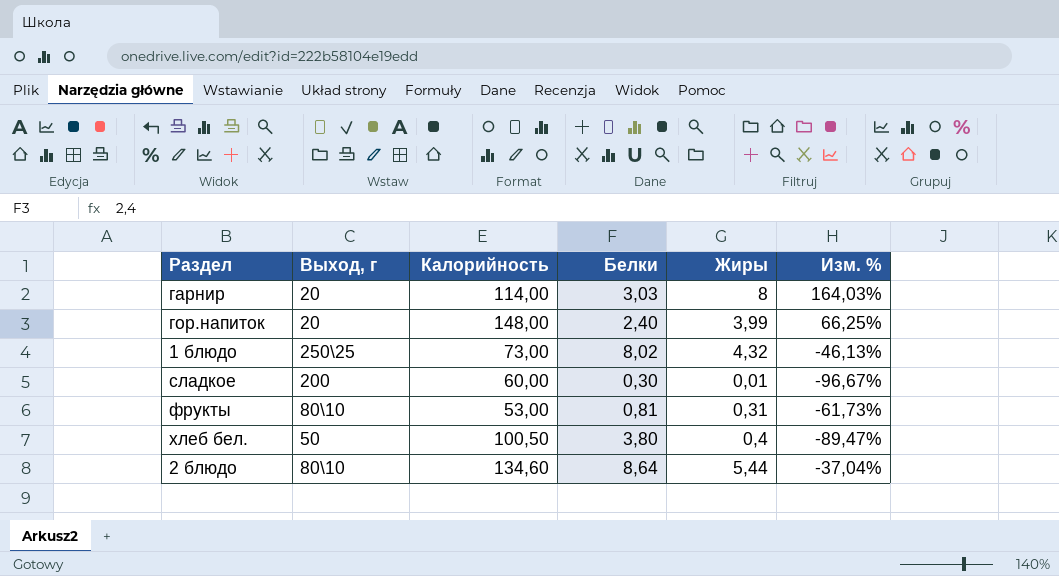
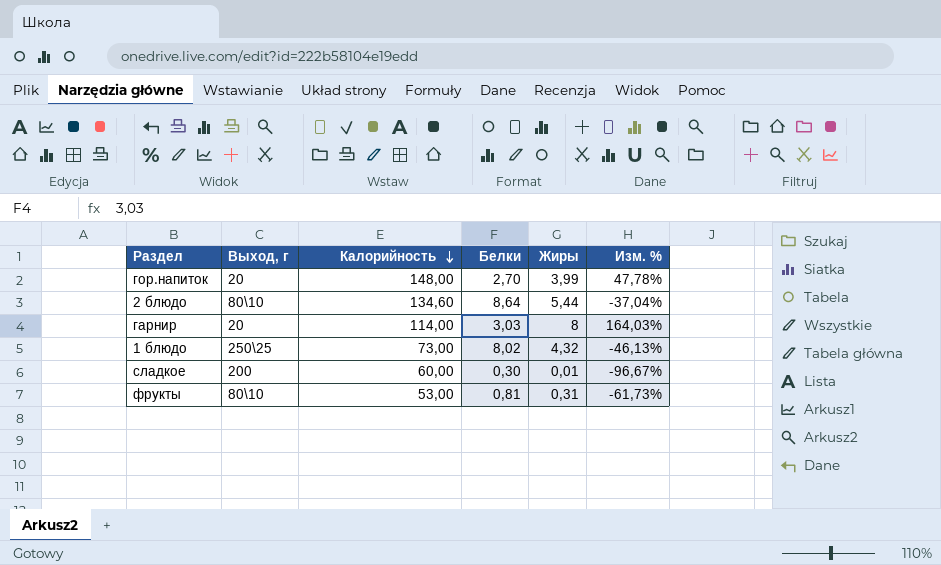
row order: none -> Калорийность descending
row хлеб бел.: 50 | 100,50 | 3,80 | 0,4 | -89,47% -> none
гор.напиток | Белки: 2,40 -> 2,70
гор.напиток | Изм. %: 66,25% -> 47,78%

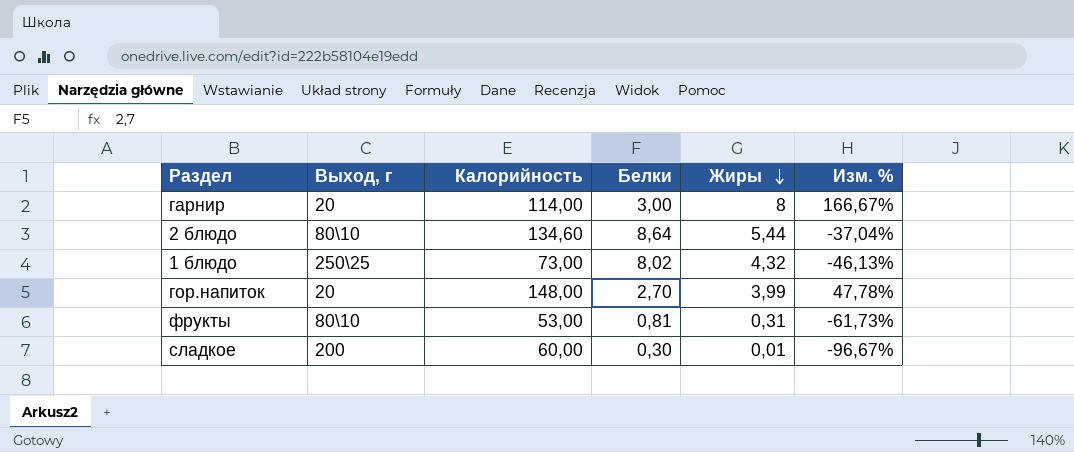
row order: Калорийность descending -> Жиры descending
гарнир | Белки: 3,03 -> 3,00
гарнир | Изм. %: 164,03% -> 166,67%

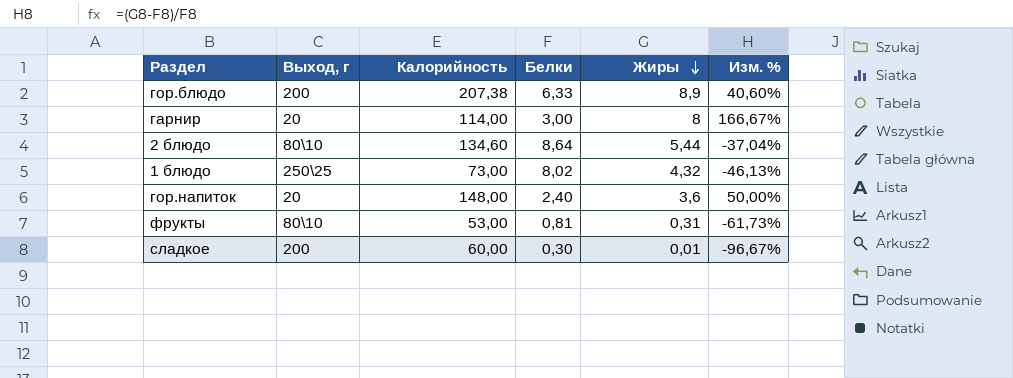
row гор.блюдо: none -> 200 | 207,38 | 6,33 | 8,9 | 40,60%
гор.напиток | Белки: 2,70 -> 2,40
гор.напиток | Жиры: 3,99 -> 3,6
гор.напиток | Изм. %: 47,78% -> 50,00%

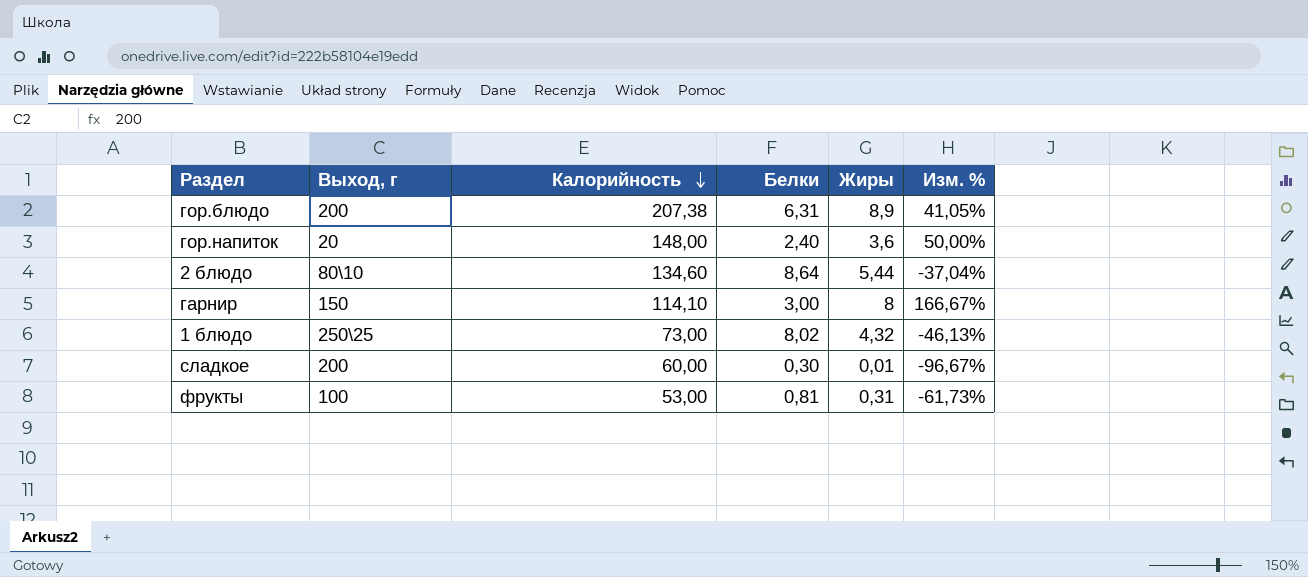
row order: Жиры descending -> Калорийность descending
гор.блюдо | Белки: 6,33 -> 6,31
гор.блюдо | Изм. %: 40,60% -> 41,05%
гарнир | Выход, г: 20 -> 150
гарнир | Калорийность: 114,00 -> 114,10
фрукты | Выход, г: 80\10 -> 100

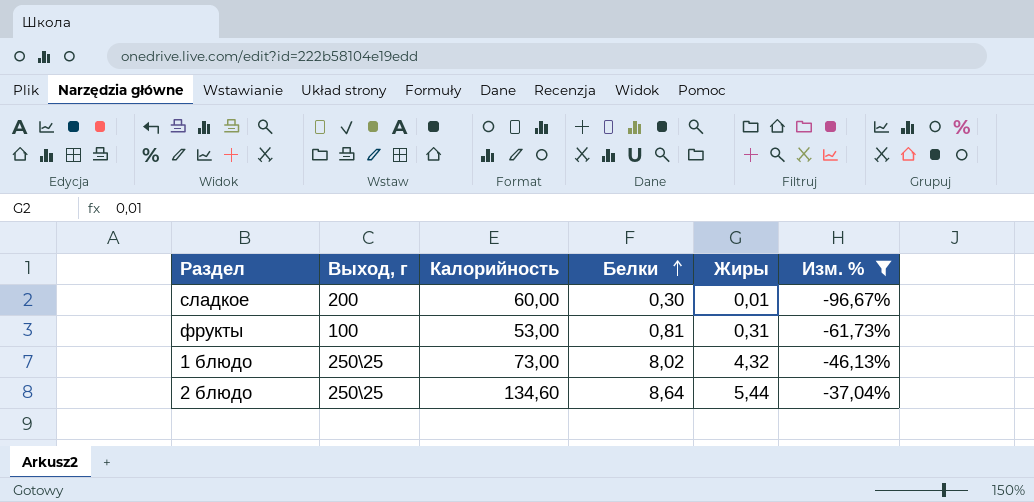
filter: none -> Изм. % <= -37,04%
row order: Калорийность descending -> Белки ascending
2 блюдо | Выход, г: 80\10 -> 250\25

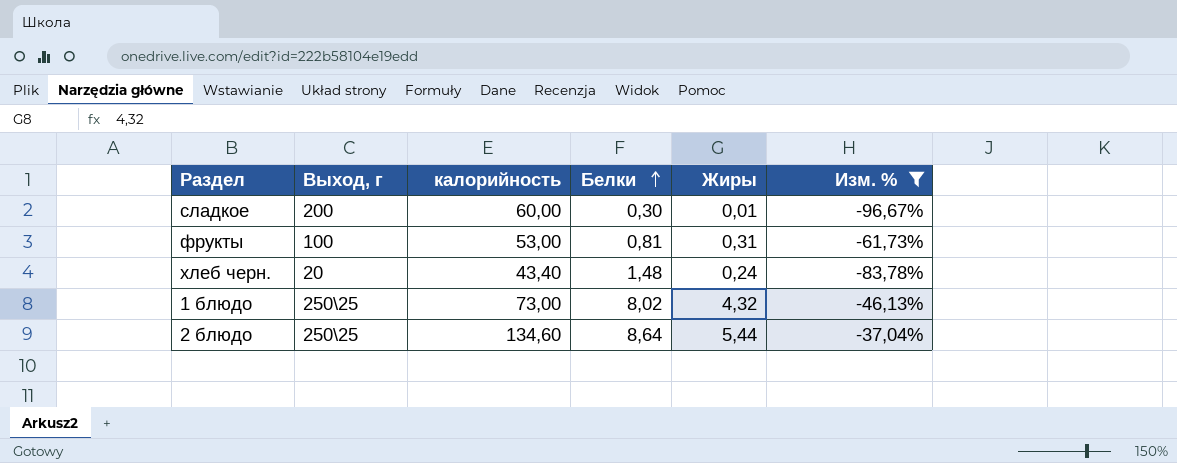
column name: Калорийность -> калорийность
row хлеб черн.: none -> 20 | 43,40 | 1,48 | 0,24 | -83,78%

